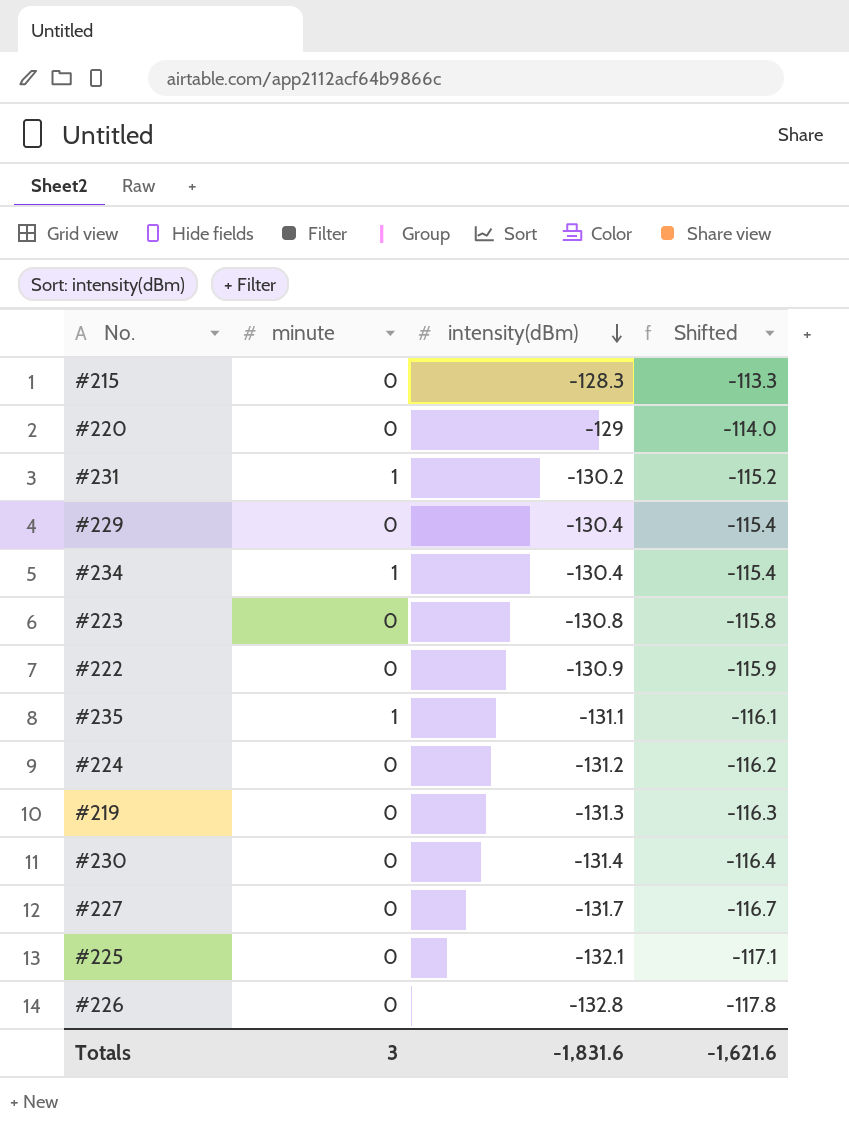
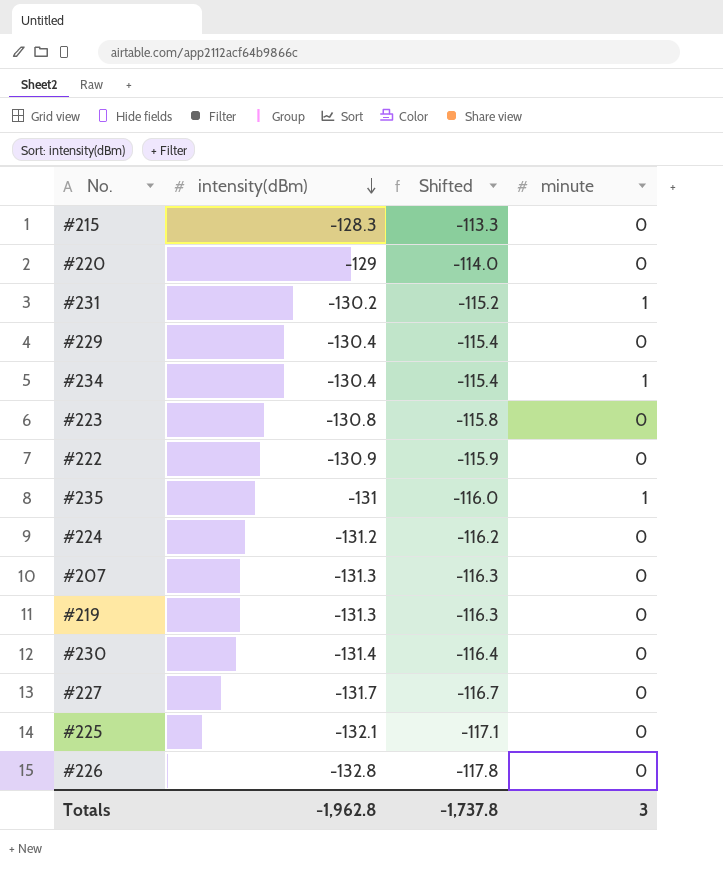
column minute | position: 2 -> 4
#235 | intensity(dBm): -131.1 -> -131
#235 | Shifted: -116.1 -> -116.0
row #207: none -> -131.3 | -116.3 | 0
Totals | intensity(dBm): -1,831.6 -> -1,962.8
Totals | Shifted: -1,621.6 -> -1,737.8

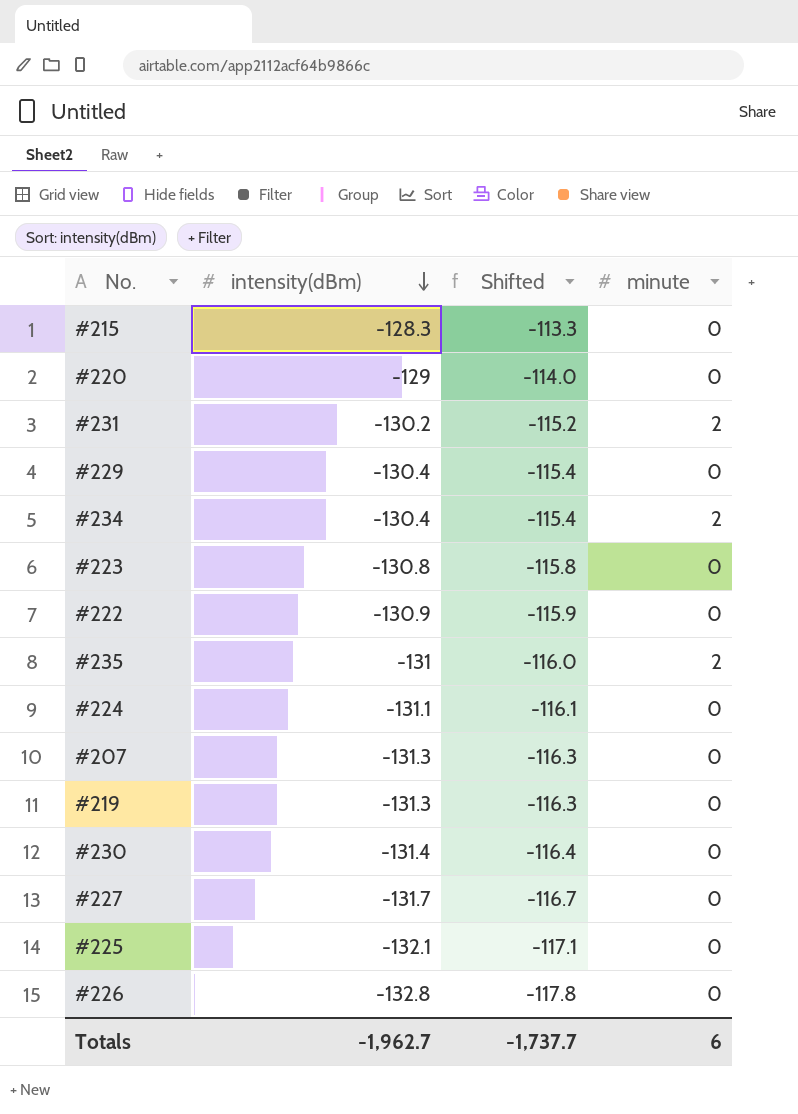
#231 | minute: 1 -> 2
#234 | minute: 1 -> 2
#235 | minute: 1 -> 2
#224 | intensity(dBm): -131.2 -> -131.1
#224 | Shifted: -116.2 -> -116.1
Totals | intensity(dBm): -1,962.8 -> -1,962.7
Totals | Shifted: -1,737.8 -> -1,737.7
Totals | minute: 3 -> 6

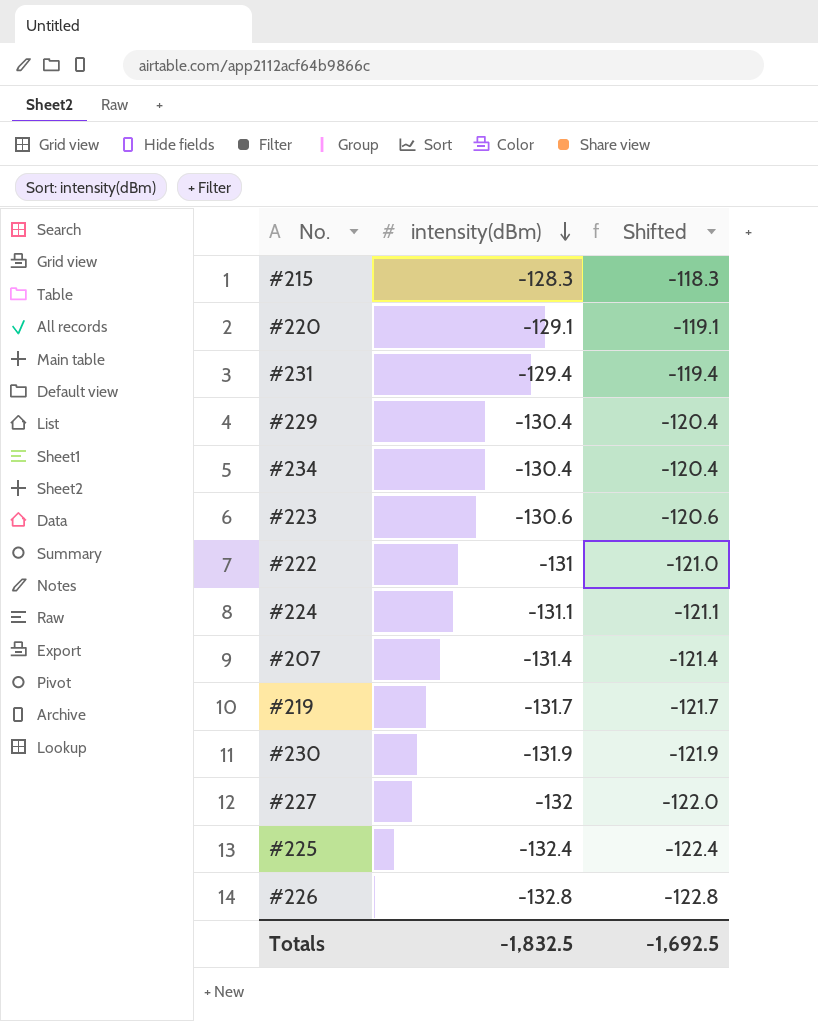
column minute | position: 4 -> none
column Shifted | formula: [intensity(dBm)] + 15 -> [intensity(dBm)] + 10
row #235: -131 | -116.0 | 2 -> none
#220 | intensity(dBm): -129 -> -129.1
#231 | intensity(dBm): -130.2 -> -129.4
#223 | intensity(dBm): -130.8 -> -130.6
#222 | intensity(dBm): -130.9 -> -131
#207 | intensity(dBm): -131.3 -> -131.4
#219 | intensity(dBm): -131.3 -> -131.7
#230 | intensity(dBm): -131.4 -> -131.9
#227 | intensity(dBm): -131.7 -> -132
#225 | intensity(dBm): -132.1 -> -132.4
Totals | intensity(dBm): -1,962.7 -> -1,832.5
Totals | Shifted: -1,737.7 -> -1,692.5

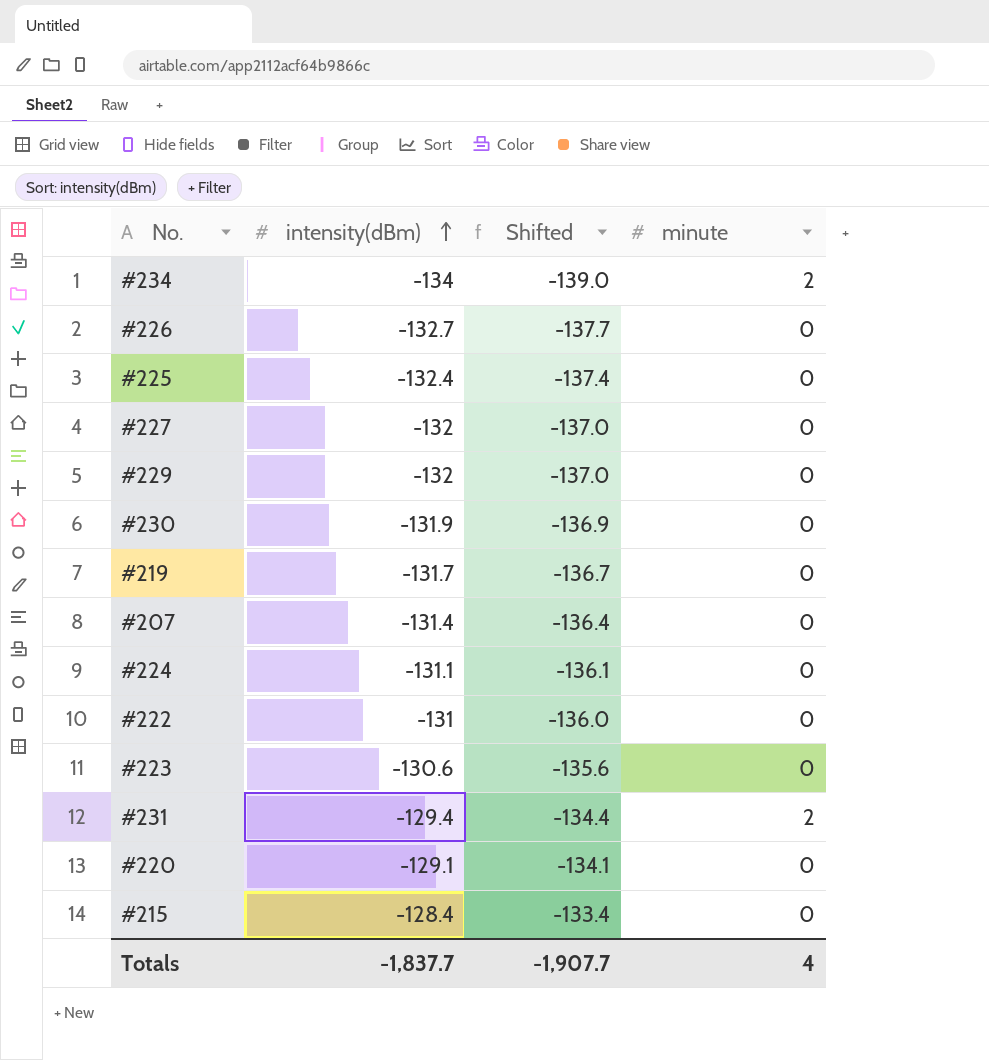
row order: intensity(dBm) descending -> intensity(dBm) ascending
column Shifted | formula: [intensity(dBm)] + 10 -> [intensity(dBm)] - 5
column minute | position: none -> 4
#234 | intensity(dBm): -130.4 -> -134
#226 | intensity(dBm): -132.8 -> -132.7
#229 | intensity(dBm): -130.4 -> -132
#215 | intensity(dBm): -128.3 -> -128.4
Totals | intensity(dBm): -1,832.5 -> -1,837.7
Totals | Shifted: -1,692.5 -> -1,907.7

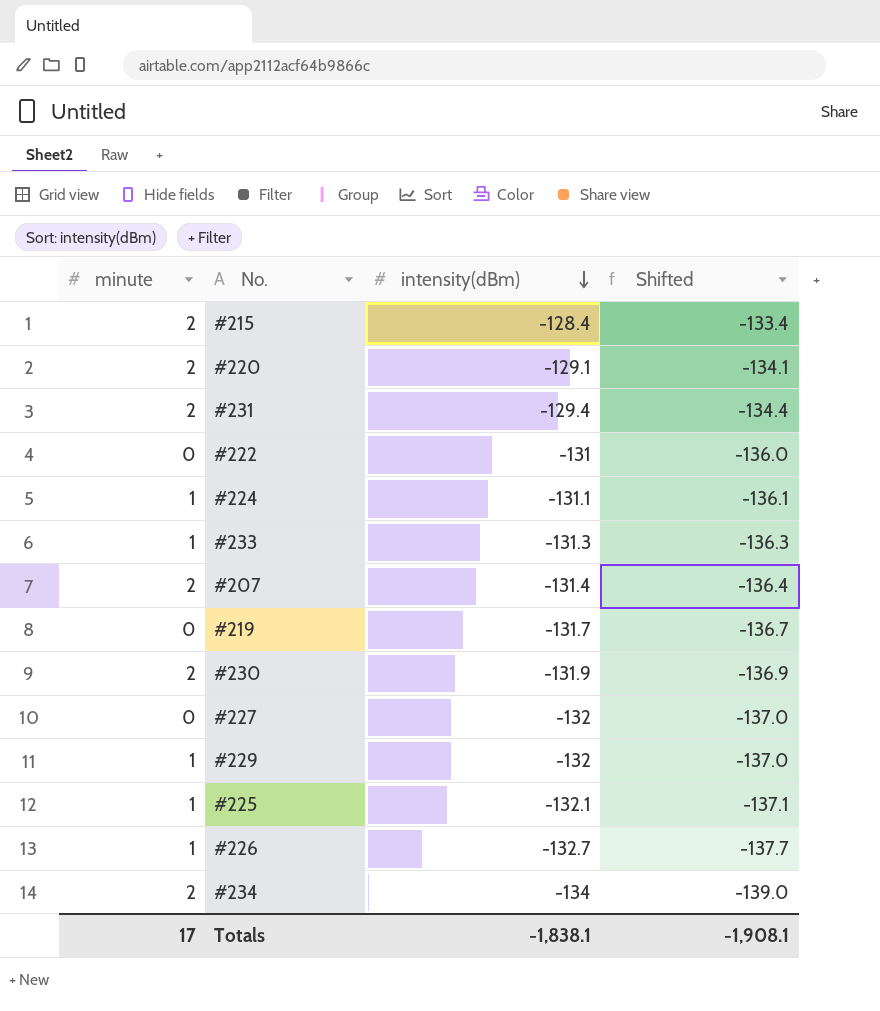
row order: intensity(dBm) ascending -> intensity(dBm) descending
column minute | position: 4 -> 1
row #223: -130.6 | -135.6 | 0 -> none
#215 | minute: 0 -> 2
#220 | minute: 0 -> 2
#224 | minute: 0 -> 1
row #233: none -> 1 | -131.3 | -136.3
#207 | minute: 0 -> 2
#230 | minute: 0 -> 2
#229 | minute: 0 -> 1
#225 | minute: 0 -> 1
#225 | intensity(dBm): -132.4 -> -132.1
#225 | Shifted: -137.4 -> -137.1
#226 | minute: 0 -> 1
Totals | minute: 4 -> 17
Totals | intensity(dBm): -1,837.7 -> -1,838.1
Totals | Shifted: -1,907.7 -> -1,908.1

